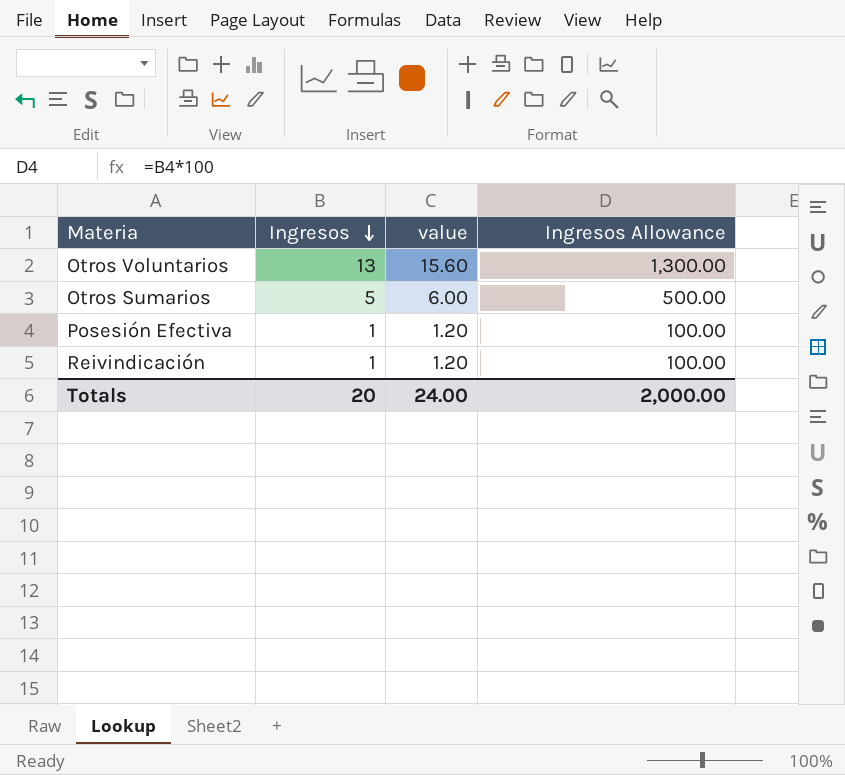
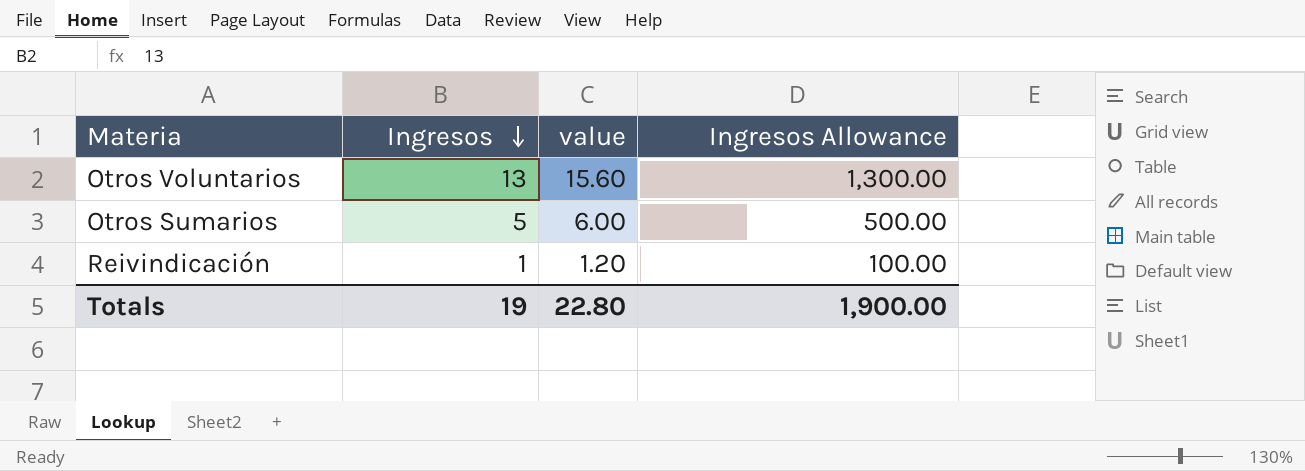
row Posesión Efectiva: 1 | 1.20 | 100.00 -> none
Totals | Ingresos: 20 -> 19
Totals | value: 24.00 -> 22.80
Totals | Ingresos Allowance: 2,000.00 -> 1,900.00

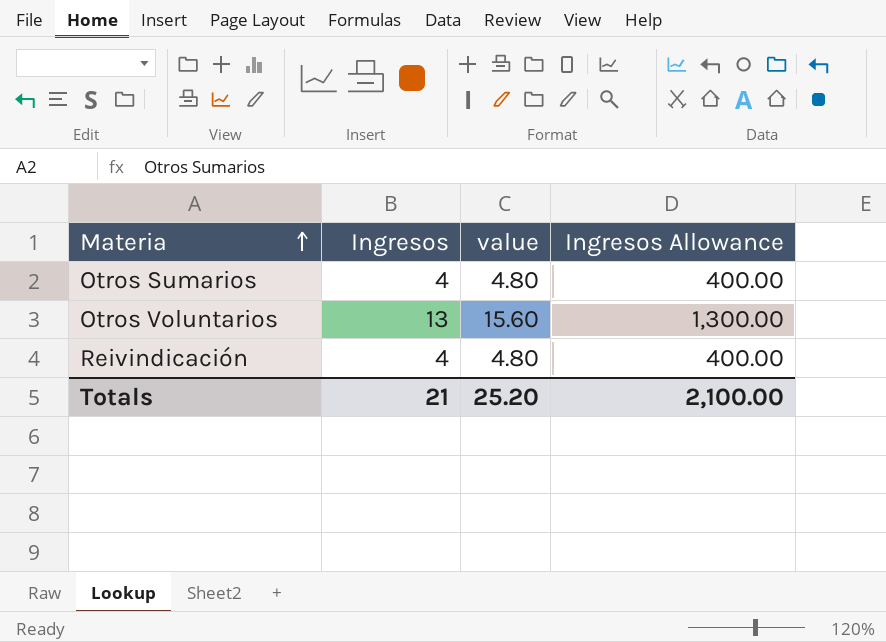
row order: Ingresos descending -> Materia ascending
Otros Sumarios | Ingresos: 5 -> 4
Otros Sumarios | value: 6.00 -> 4.80
Otros Sumarios | Ingresos Allowance: 500.00 -> 400.00
Reivindicación | Ingresos: 1 -> 4
Reivindicación | value: 1.20 -> 4.80
Reivindicación | Ingresos Allowance: 100.00 -> 400.00
Totals | Ingresos: 19 -> 21
Totals | value: 22.80 -> 25.20
Totals | Ingresos Allowance: 1,900.00 -> 2,100.00

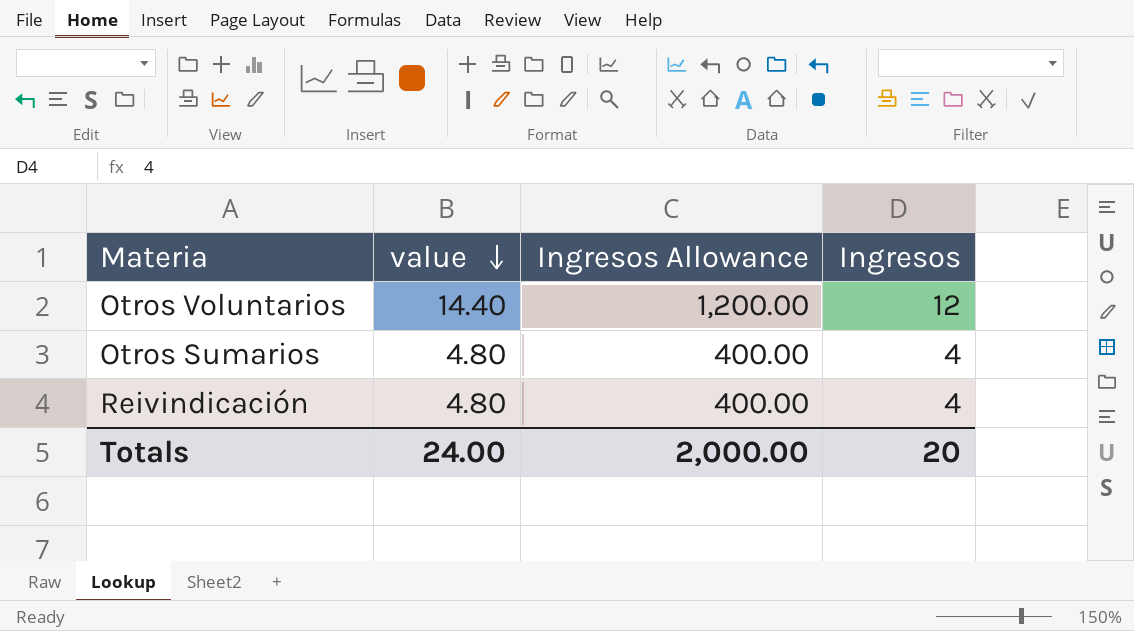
row order: Materia ascending -> value descending
column Ingresos | position: 2 -> 4
Otros Voluntarios | value: 15.60 -> 14.40
Otros Voluntarios | Ingresos Allowance: 1,300.00 -> 1,200.00
Otros Voluntarios | Ingresos: 13 -> 12
Totals | value: 25.20 -> 24.00
Totals | Ingresos Allowance: 2,100.00 -> 2,000.00
Totals | Ingresos: 21 -> 20

